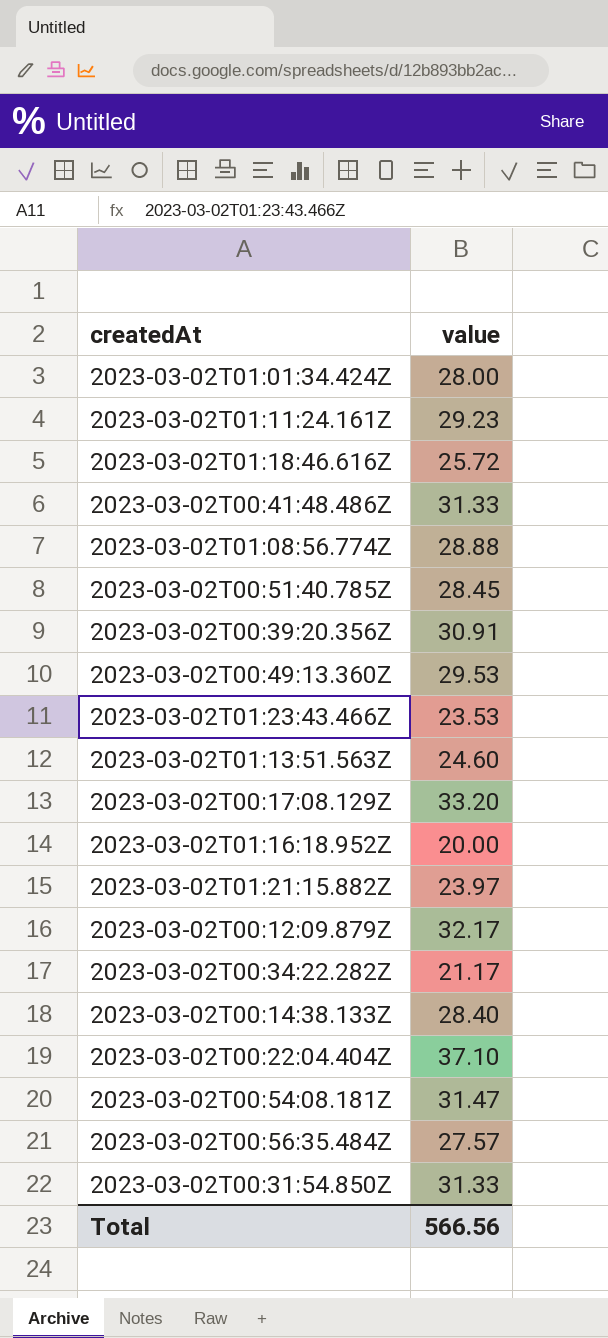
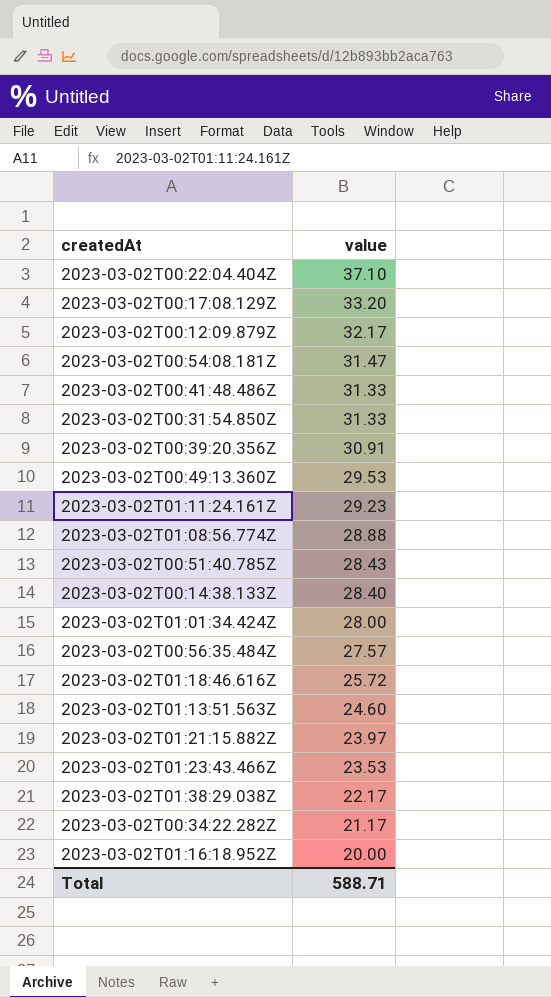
row order: none -> value descending
2023-03-02T00:51:40.785Z | value: 28.45 -> 28.43
row 2023-03-02T01:38:29.038Z: none -> 22.17
Total | value: 566.56 -> 588.71

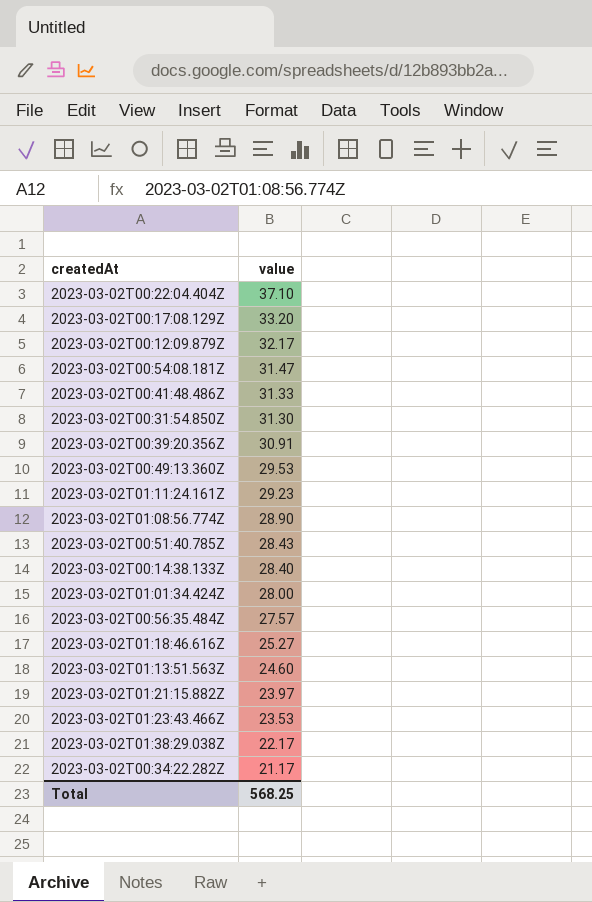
row 2023-03-02T01:16:18.952Z: 20.00 -> none
2023-03-02T00:31:54.850Z | value: 31.33 -> 31.30
2023-03-02T01:08:56.774Z | value: 28.88 -> 28.90
2023-03-02T01:18:46.616Z | value: 25.72 -> 25.27
Total | value: 588.71 -> 568.25

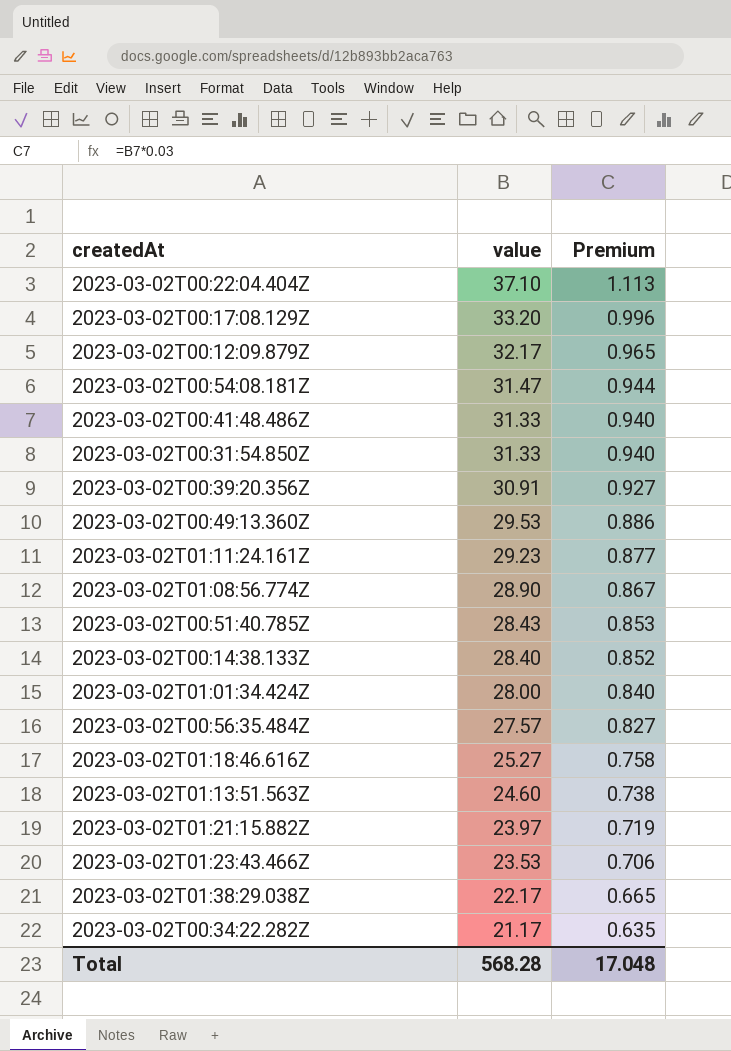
column Premium | formula: none -> [value] * 0.03
2023-03-02T00:31:54.850Z | value: 31.30 -> 31.33
Total | value: 568.25 -> 568.28

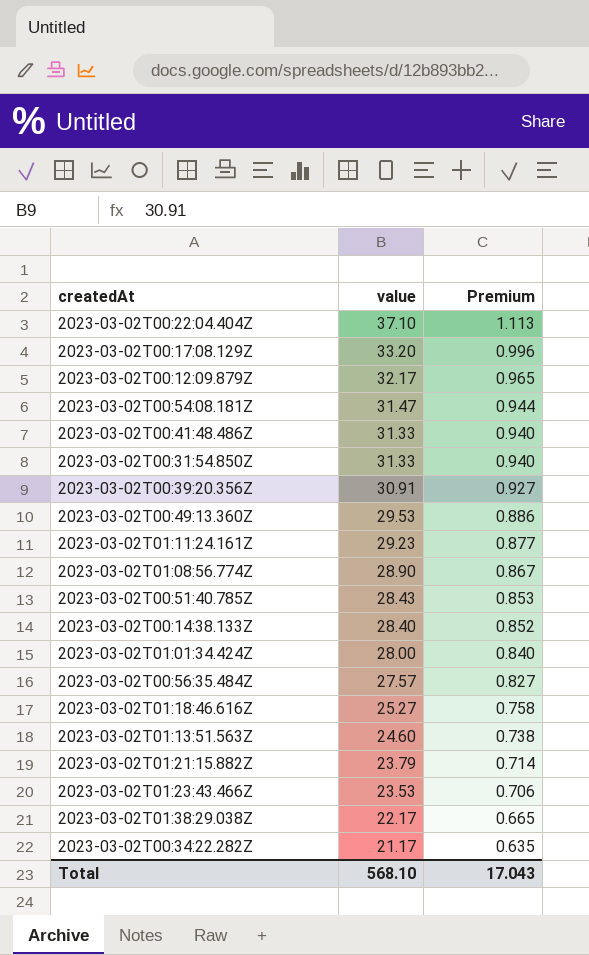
2023-03-02T01:21:15.882Z | value: 23.97 -> 23.79
2023-03-02T01:21:15.882Z | Premium: 0.719 -> 0.714
Total | value: 568.28 -> 568.10
Total | Premium: 17.048 -> 17.043

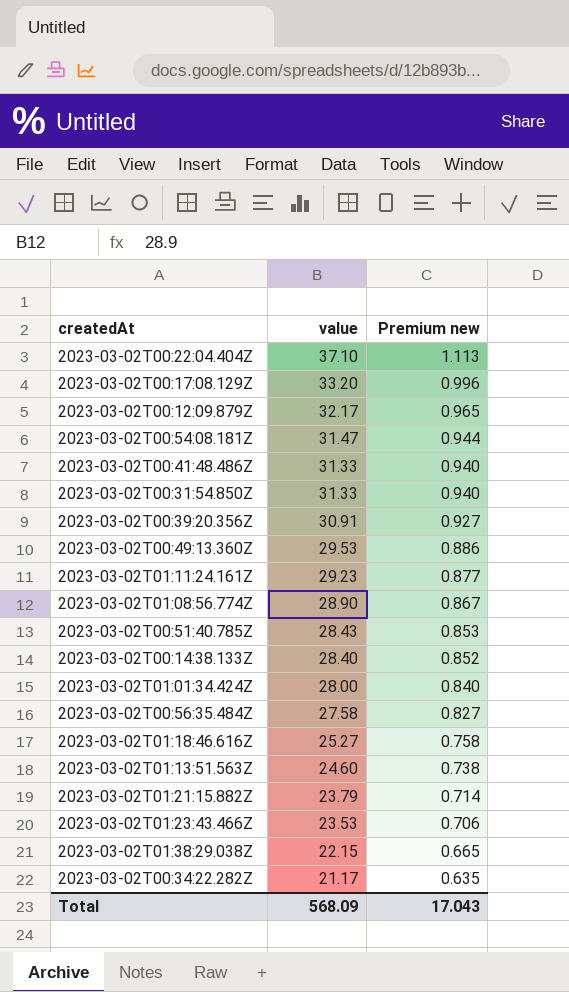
column name: Premium -> Premium new
2023-03-02T00:56:35.484Z | value: 27.57 -> 27.58
2023-03-02T01:38:29.038Z | value: 22.17 -> 22.15
Total | value: 568.10 -> 568.09

